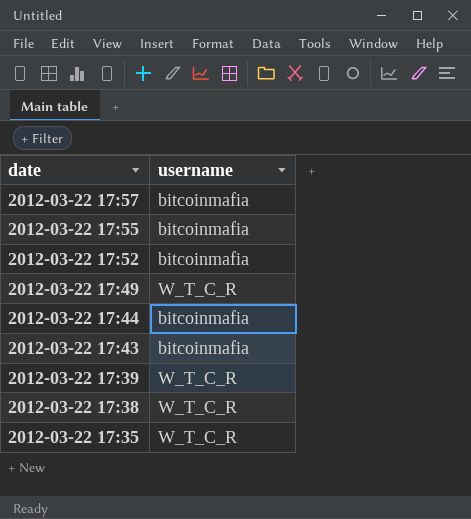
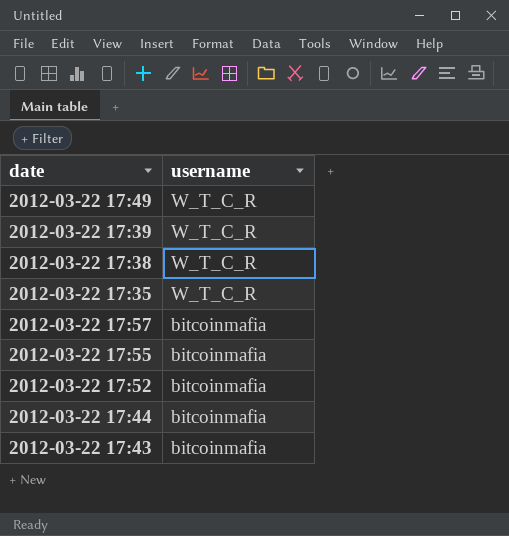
row order: date descending -> username descending

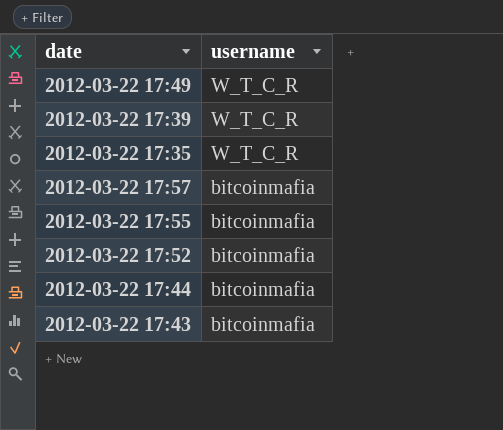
row 2012-03-22 17:38: W_T_C_R -> none

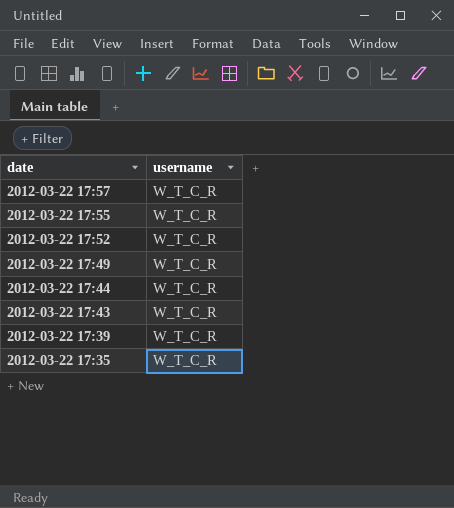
row order: username descending -> date descending
2012-03-22 17:57 | username: bitcoinmafia -> W_T_C_R
2012-03-22 17:55 | username: bitcoinmafia -> W_T_C_R
2012-03-22 17:52 | username: bitcoinmafia -> W_T_C_R
2012-03-22 17:44 | username: bitcoinmafia -> W_T_C_R
2012-03-22 17:43 | username: bitcoinmafia -> W_T_C_R

